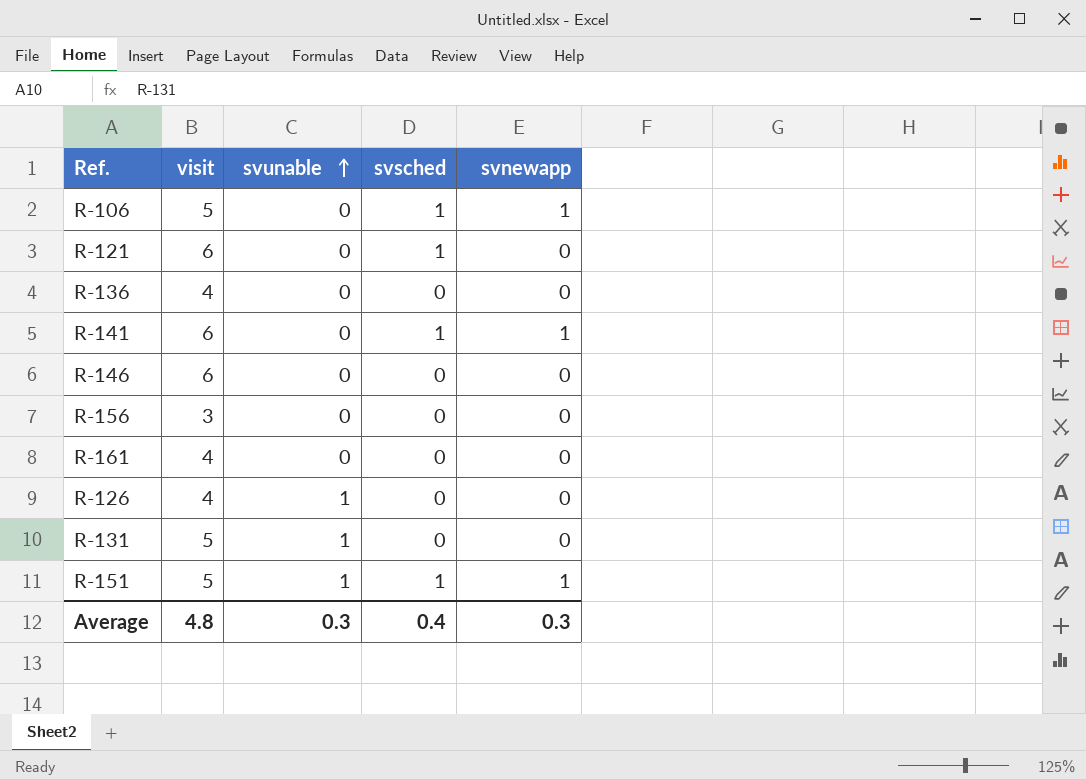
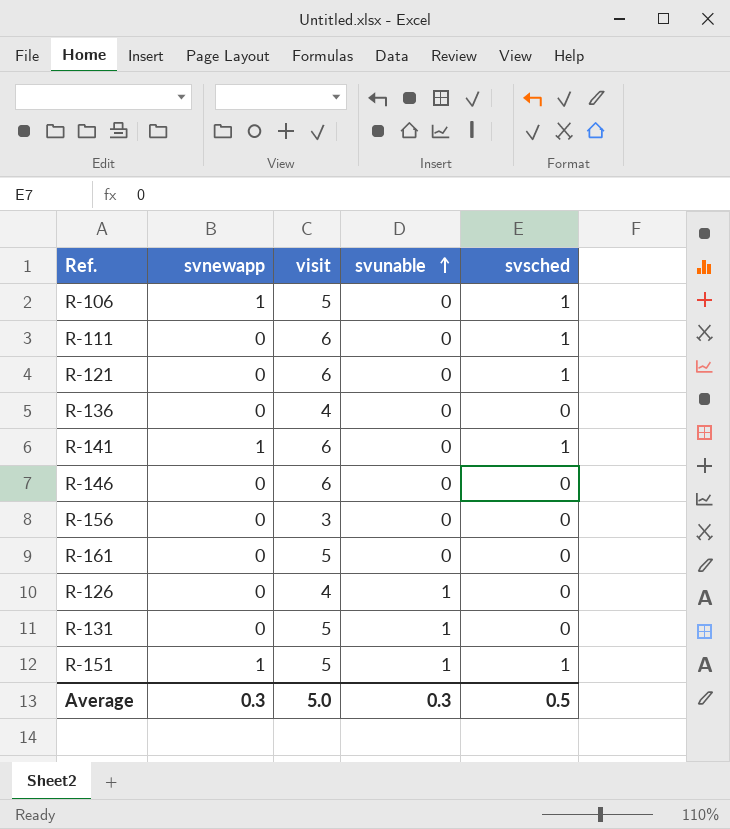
column svnewapp | position: 5 -> 2
row R-111: none -> 0 | 6 | 0 | 1
R-161 | visit: 4 -> 5
Average | visit: 4.8 -> 5.0
Average | svsched: 0.4 -> 0.5

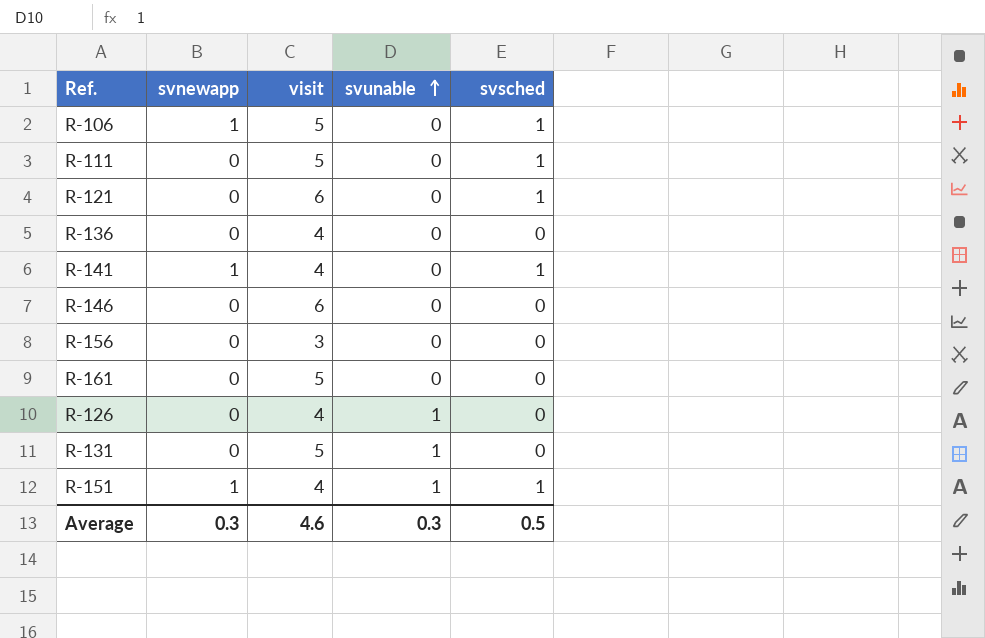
R-111 | visit: 6 -> 5
R-141 | visit: 6 -> 4
R-151 | visit: 5 -> 4
Average | visit: 5.0 -> 4.6

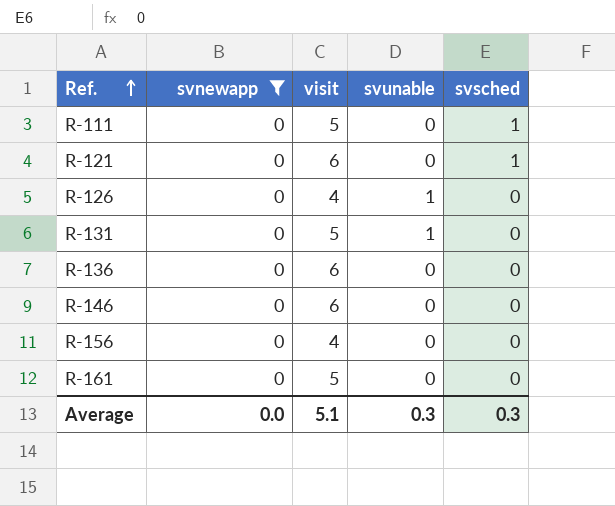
filter: none -> svnewapp = 0
row order: svunable ascending -> Ref. ascending
R-136 | visit: 4 -> 6
R-156 | visit: 3 -> 4
Average | svnewapp: 0.3 -> 0.0
Average | visit: 4.6 -> 5.1
Average | svsched: 0.5 -> 0.3

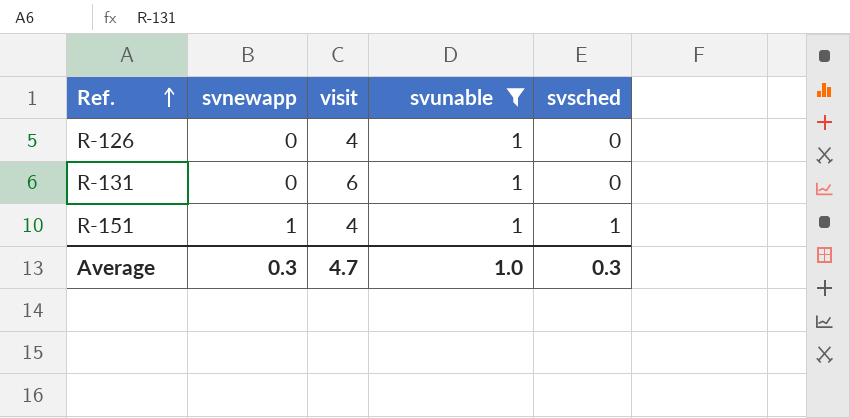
filter: svnewapp = 0 -> svunable = 1
R-131 | visit: 5 -> 6
Average | svnewapp: 0.0 -> 0.3
Average | visit: 5.1 -> 4.7
Average | svunable: 0.3 -> 1.0

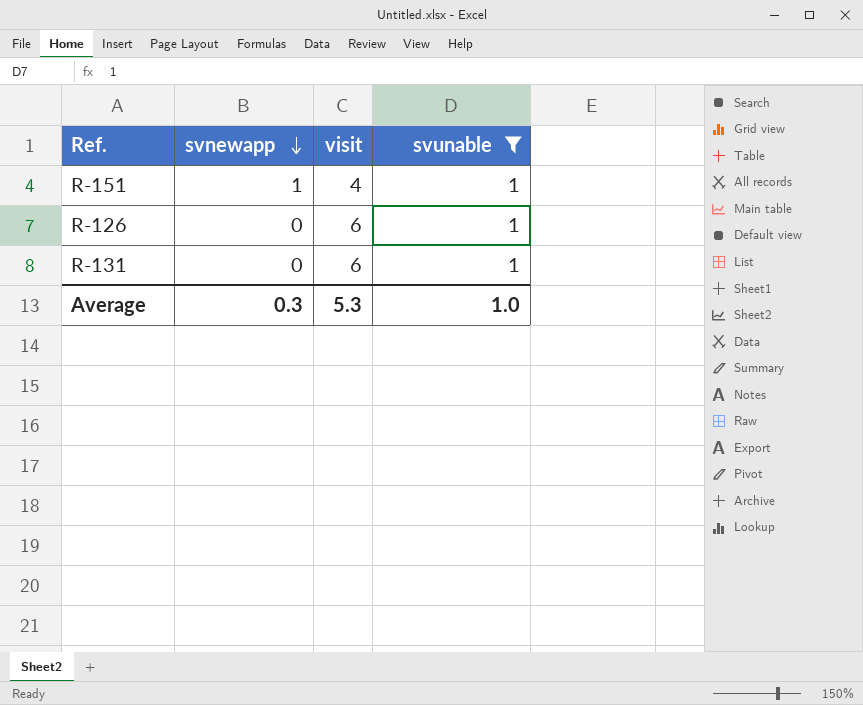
row order: Ref. ascending -> svnewapp descending
column svsched | position: 5 -> none
R-126 | visit: 4 -> 6
Average | visit: 4.7 -> 5.3

